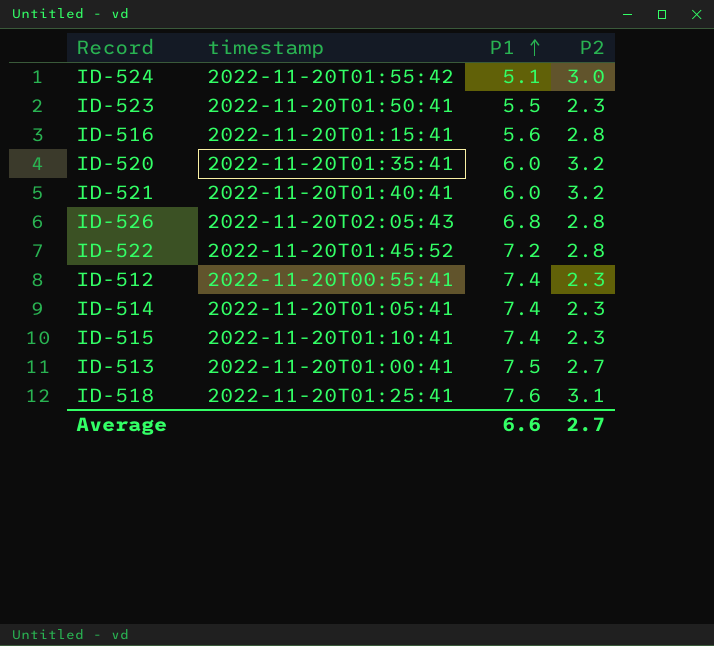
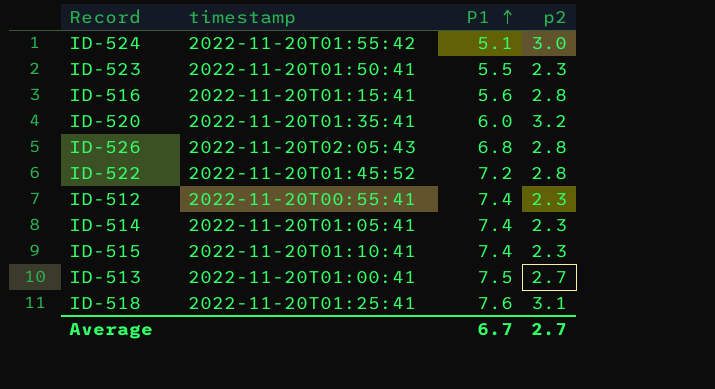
column name: P2 -> p2
row ID-521: 2022-11-20T01:40:41 | 6.0 | 3.2 -> none
Average | P1: 6.6 -> 6.7

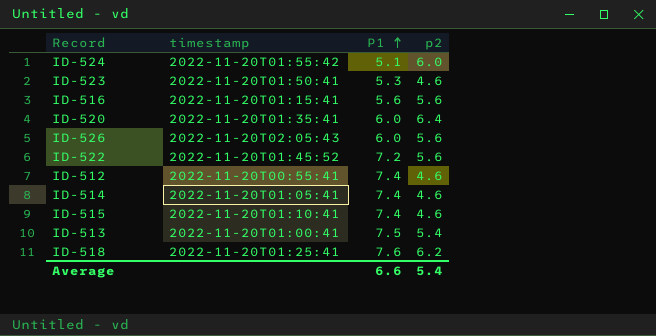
ID-524 | p2: 3.0 -> 6.0
ID-523 | P1: 5.5 -> 5.3
ID-523 | p2: 2.3 -> 4.6
ID-516 | p2: 2.8 -> 5.6
ID-520 | p2: 3.2 -> 6.4
ID-526 | P1: 6.8 -> 6.0
ID-526 | p2: 2.8 -> 5.6
ID-522 | p2: 2.8 -> 5.6
ID-512 | p2: 2.3 -> 4.6
ID-514 | p2: 2.3 -> 4.6
ID-515 | p2: 2.3 -> 4.6
ID-513 | p2: 2.7 -> 5.4
ID-518 | p2: 3.1 -> 6.2
Average | P1: 6.7 -> 6.6
Average | p2: 2.7 -> 5.4

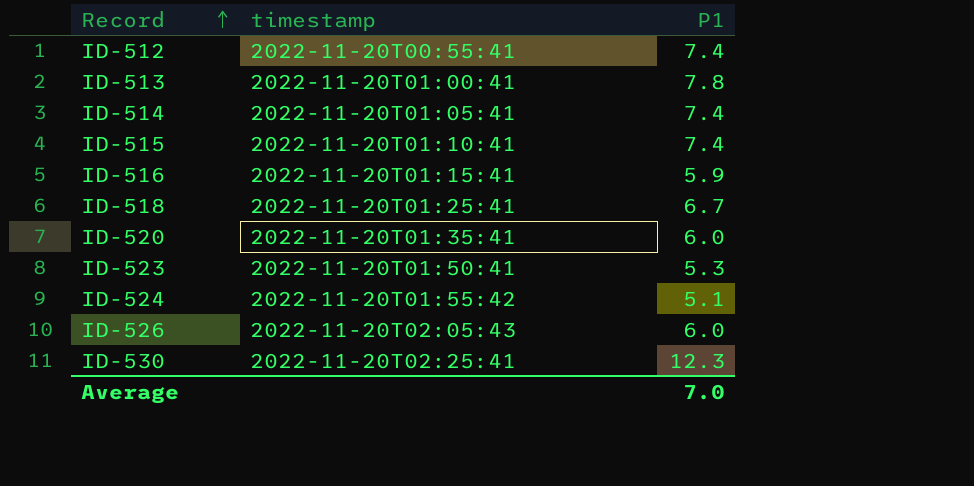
row order: P1 ascending -> Record ascending
column p2 | position: 4 -> none
row ID-522: 2022-11-20T01:45:52 | 7.2 | 5.6 -> none
ID-513 | P1: 7.5 -> 7.8
ID-516 | P1: 5.6 -> 5.9
ID-518 | P1: 7.6 -> 6.7
row ID-530: none -> 2022-11-20T02:25:41 | 12.3
Average | P1: 6.6 -> 7.0

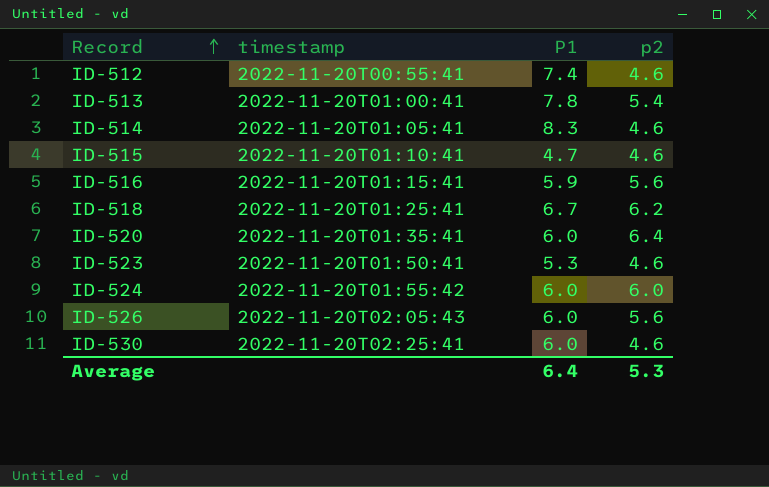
column p2 | position: none -> 4
ID-514 | P1: 7.4 -> 8.3
ID-515 | P1: 7.4 -> 4.7
ID-524 | P1: 5.1 -> 6.0
ID-530 | P1: 12.3 -> 6.0
Average | P1: 7.0 -> 6.4

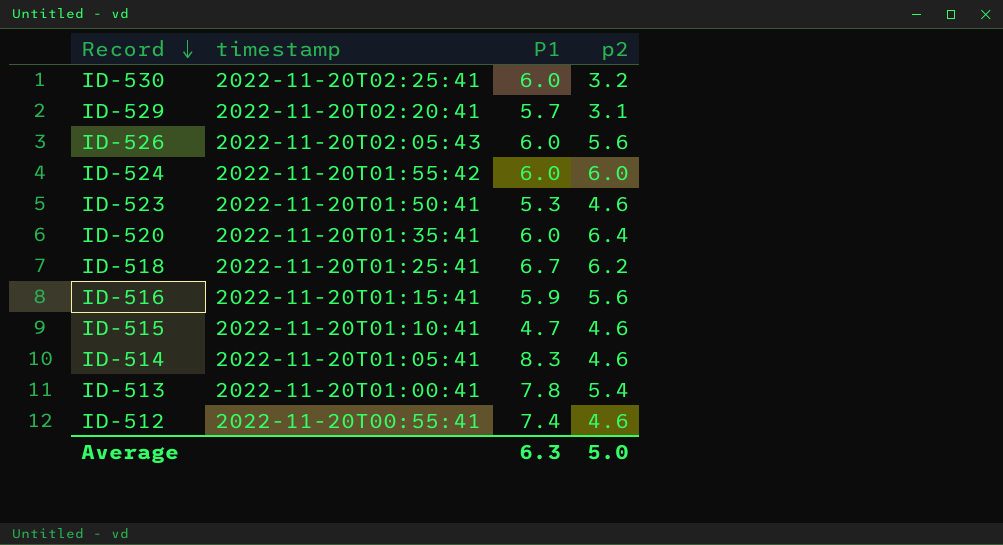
row order: Record ascending -> Record descending
ID-530 | p2: 4.6 -> 3.2
row ID-529: none -> 2022-11-20T02:20:41 | 5.7 | 3.1
Average | P1: 6.4 -> 6.3
Average | p2: 5.3 -> 5.0

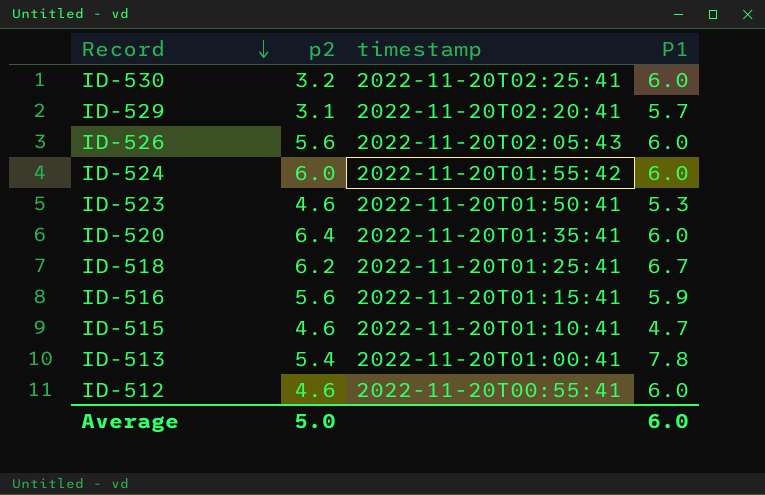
column p2 | position: 4 -> 2
row ID-514: 2022-11-20T01:05:41 | 8.3 | 4.6 -> none
ID-512 | P1: 7.4 -> 6.0
Average | P1: 6.3 -> 6.0

